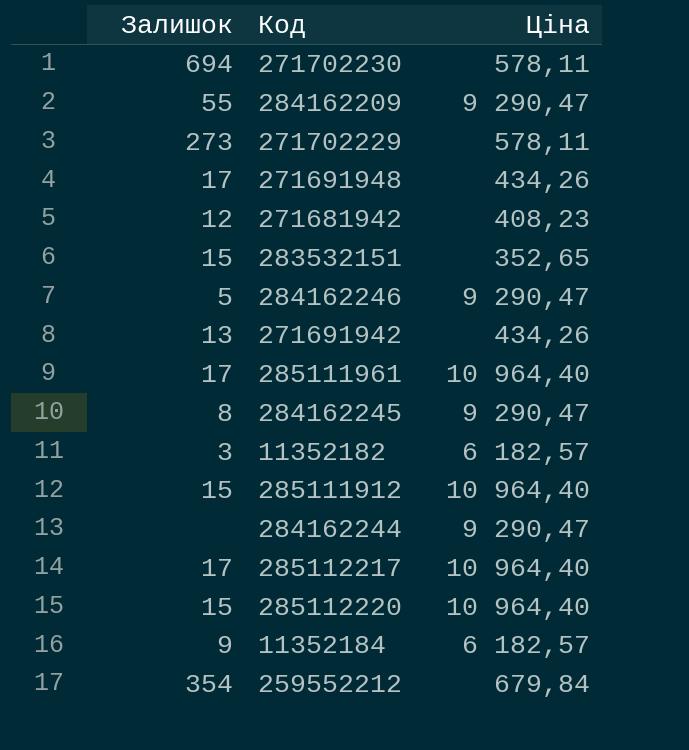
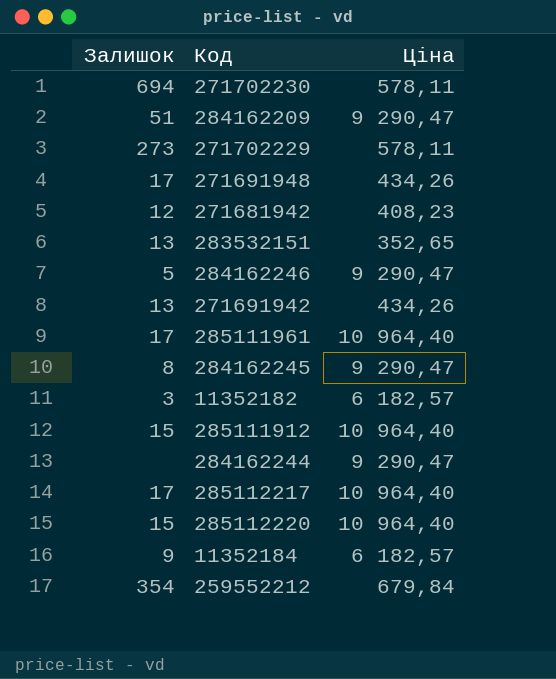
284162209 | Залишок: 55 -> 51
283532151 | Залишок: 15 -> 13

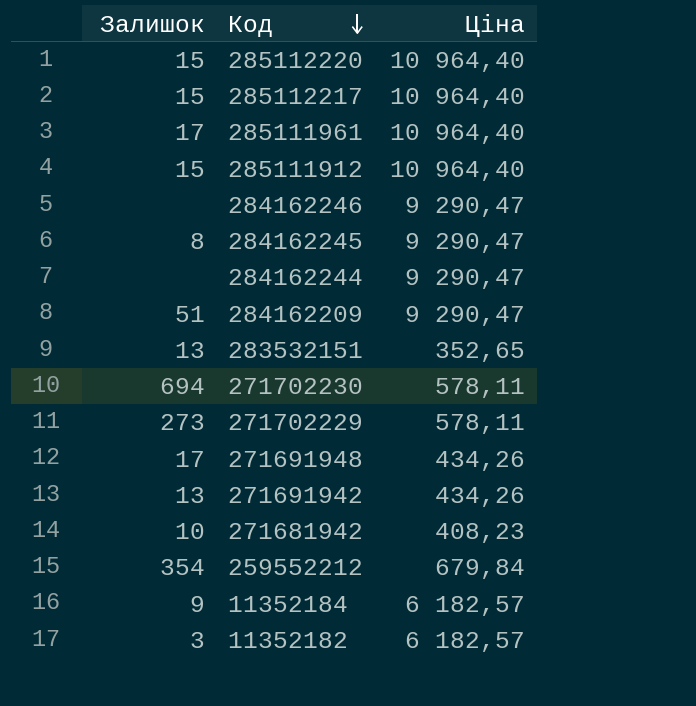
row order: none -> Код descending
285112217 | Залишок: 17 -> 15
284162246 | Залишок: 5 -> none
271681942 | Залишок: 12 -> 10

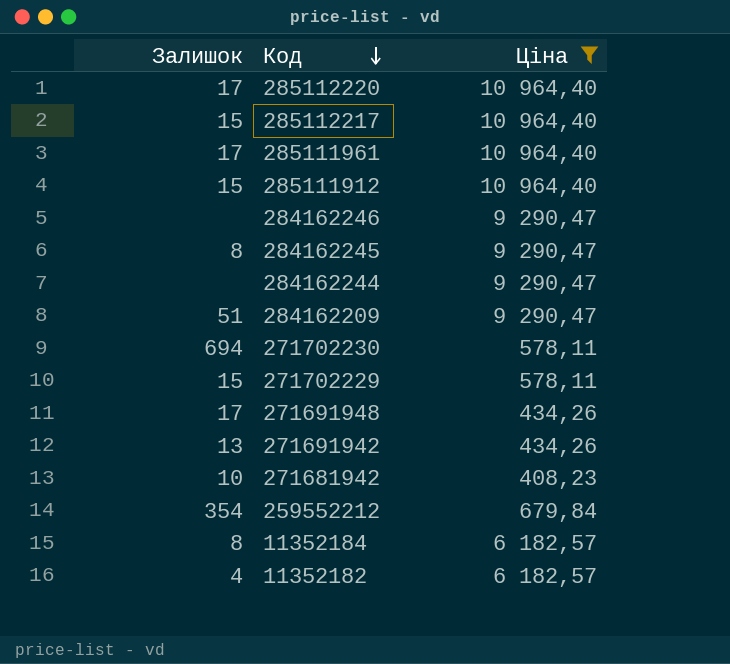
filter: none -> Ціна != 352,65
285112220 | Залишок: 15 -> 17
271702229 | Залишок: 273 -> 15
11352184 | Залишок: 9 -> 8
11352182 | Залишок: 3 -> 4

